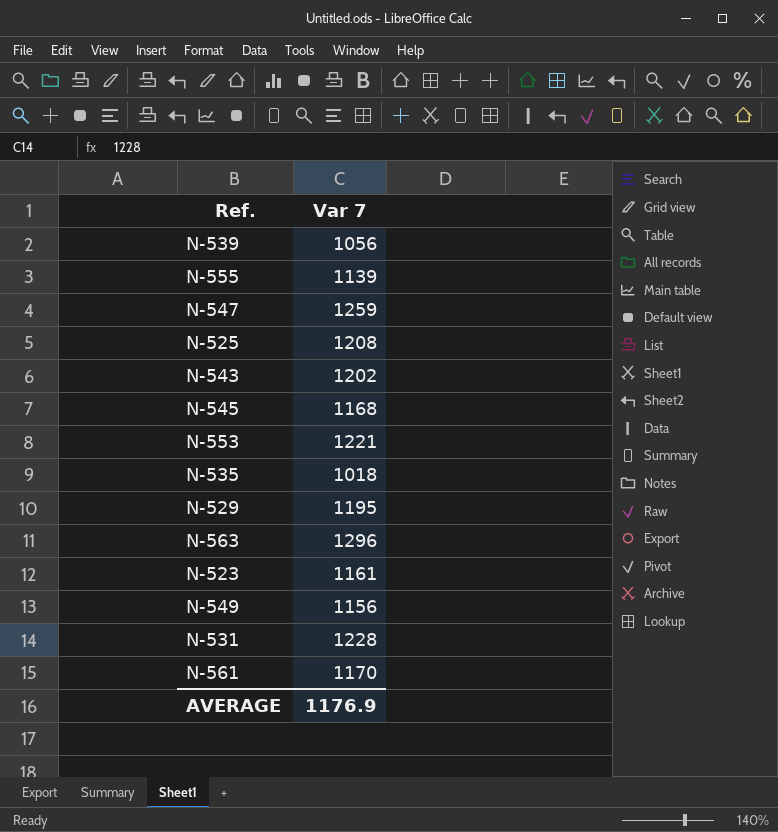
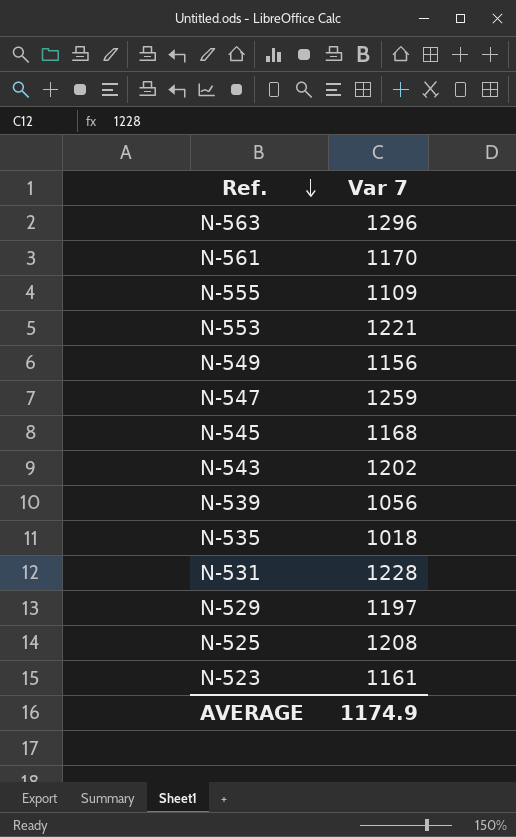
row order: none -> Ref. descending
N-555 | Var 7: 1139 -> 1109
N-529 | Var 7: 1195 -> 1197
AVERAGE | Var 7: 1176.9 -> 1174.9

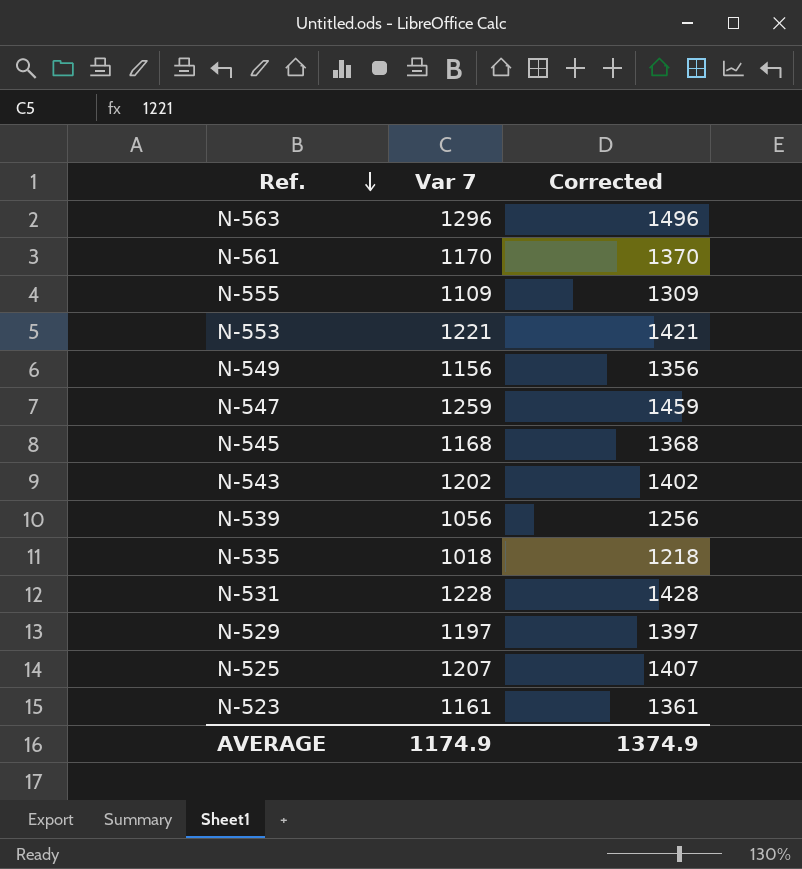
column Corrected | formula: none -> [Var 7] + 200
N-525 | Var 7: 1208 -> 1207

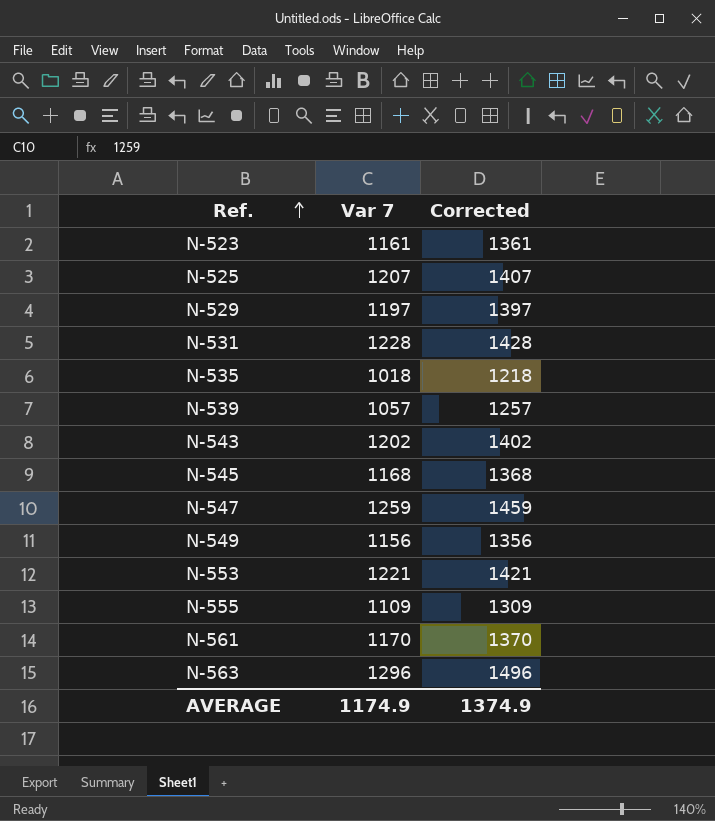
row order: Ref. descending -> Ref. ascending
N-539 | Var 7: 1056 -> 1057
N-539 | Corrected: 1256 -> 1257

